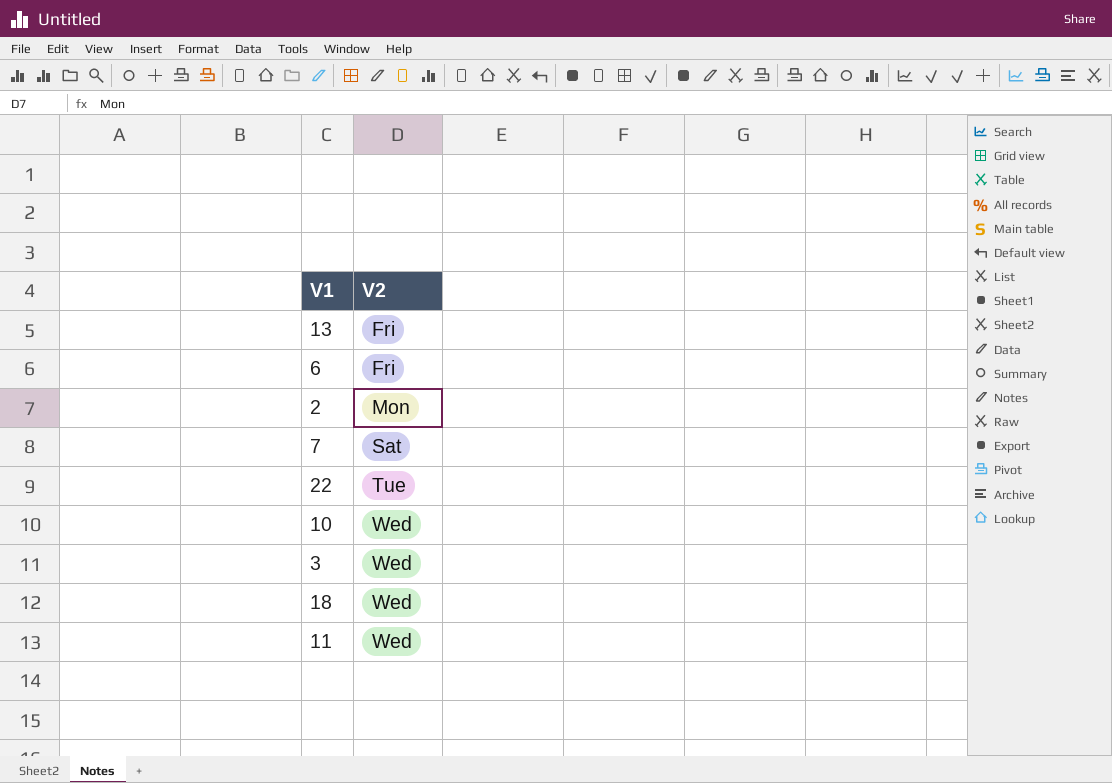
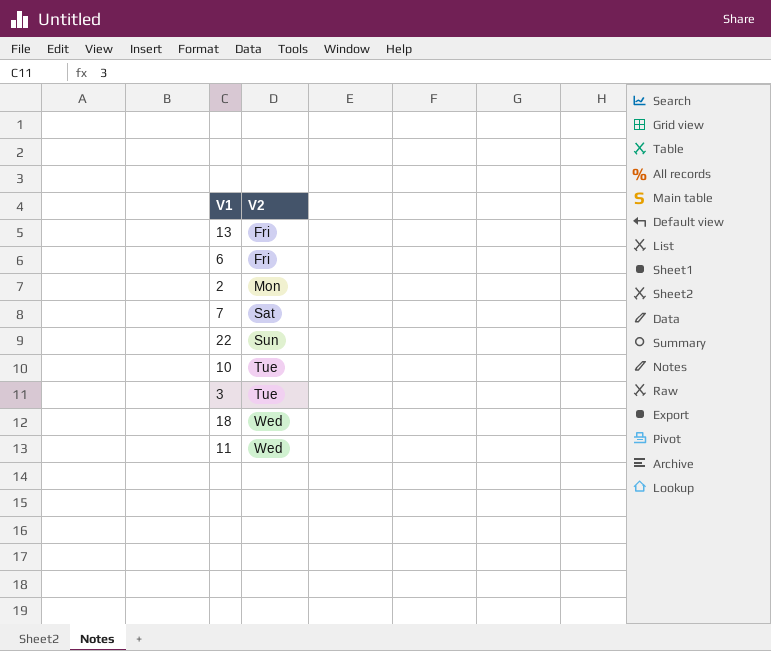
22 | V2: Tue -> Sun
10 | V2: Wed -> Tue
3 | V2: Wed -> Tue

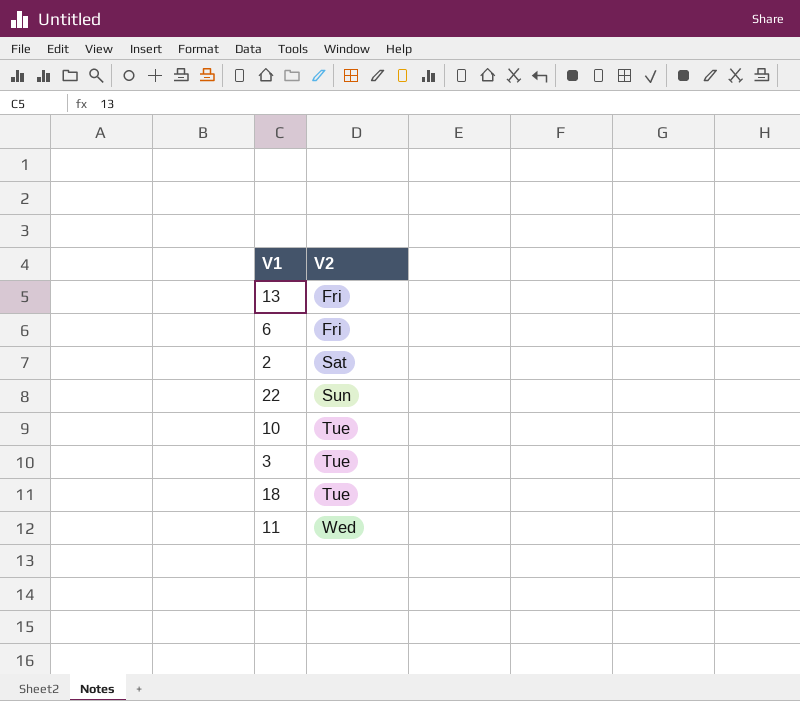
row 7: Sat -> none
2 | V2: Mon -> Sat
18 | V2: Wed -> Tue

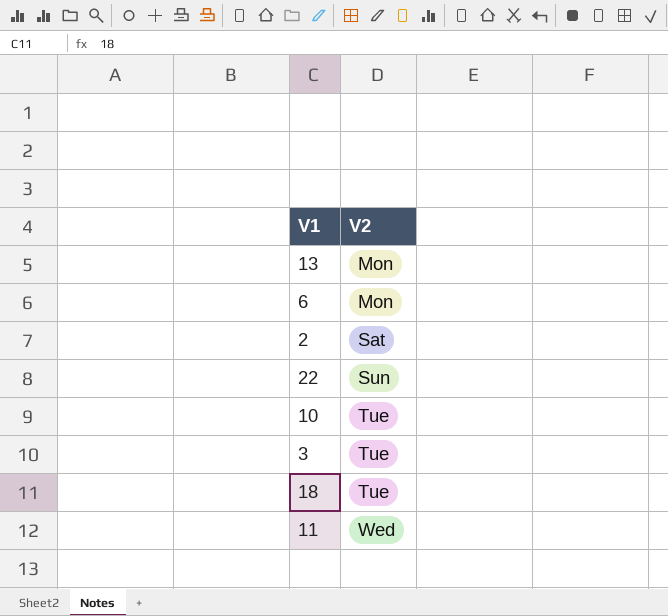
13 | V2: Fri -> Mon
6 | V2: Fri -> Mon

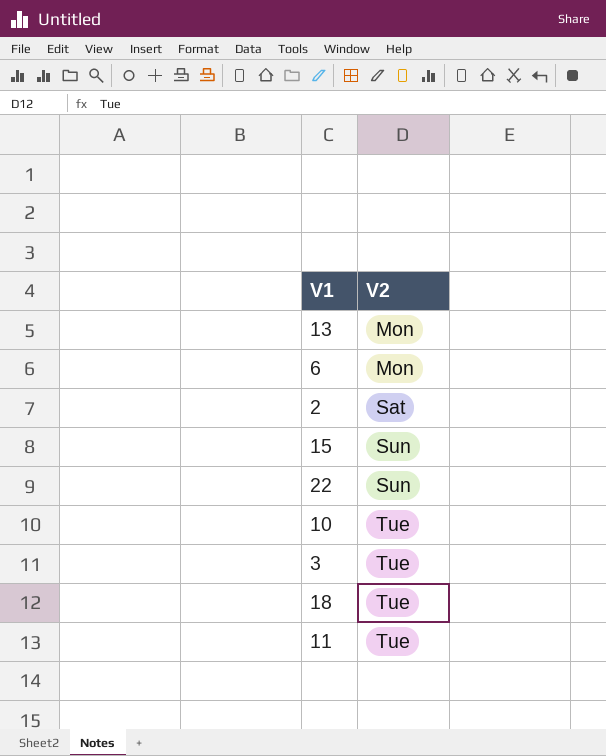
row 15: none -> Sun
11 | V2: Wed -> Tue

